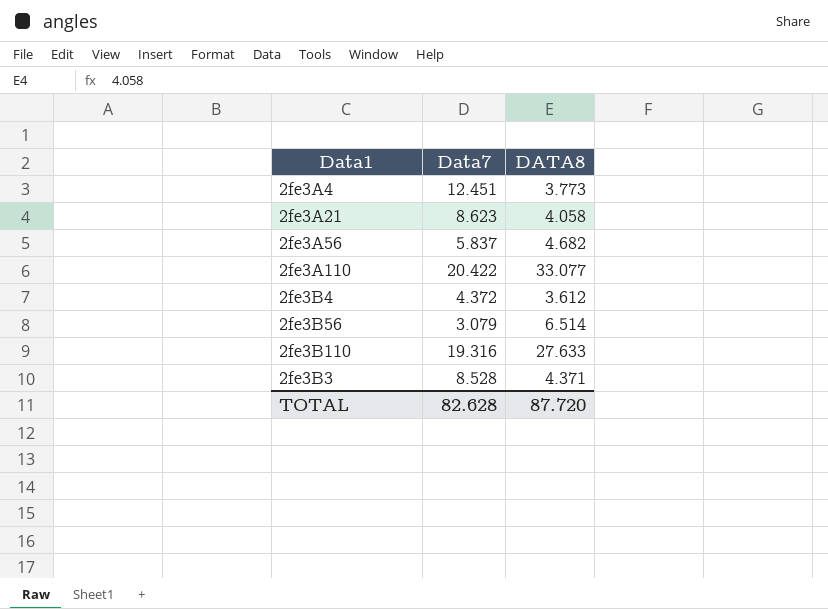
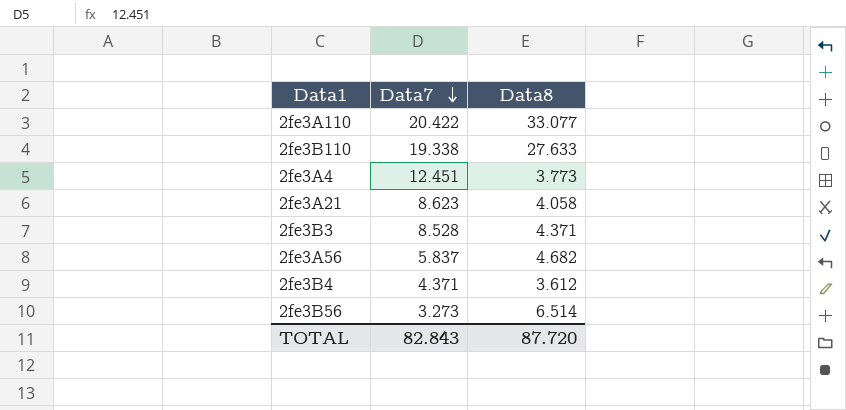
row order: none -> Data7 descending
column name: DATA8 -> Data8
2fe3B110 | Data7: 19.316 -> 19.338
2fe3B4 | Data7: 4.372 -> 4.371
2fe3B56 | Data7: 3.079 -> 3.273
TOTAL | Data7: 82.628 -> 82.843

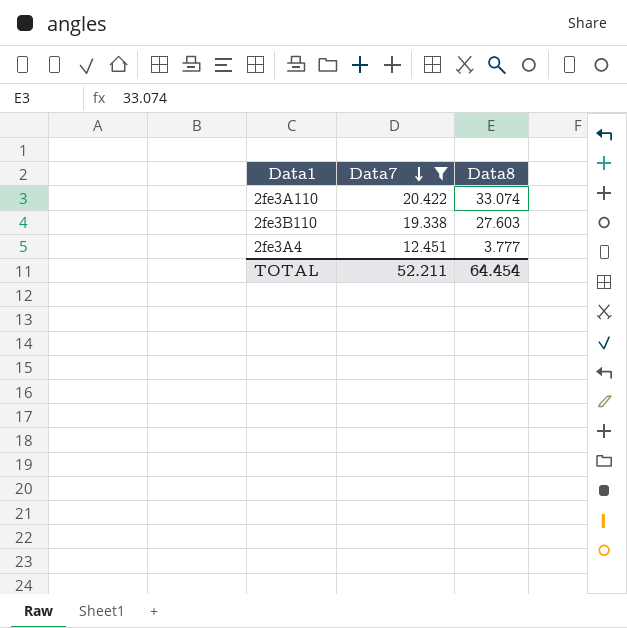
filter: none -> Data7 >= 12.451
2fe3A110 | Data8: 33.077 -> 33.074
2fe3B110 | Data8: 27.633 -> 27.603
2fe3A4 | Data8: 3.773 -> 3.777
TOTAL | Data7: 82.843 -> 52.211
TOTAL | Data8: 87.720 -> 64.454

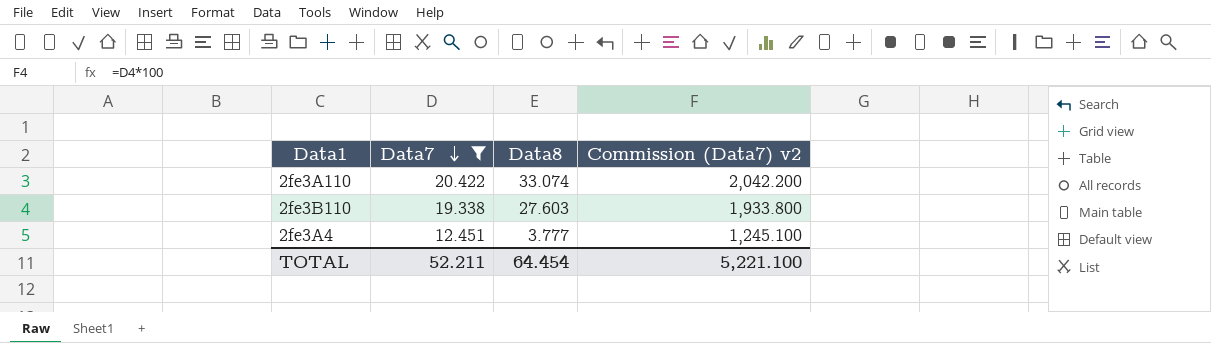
column Commission (Data7) v2 | formula: none -> [Data7] * 100

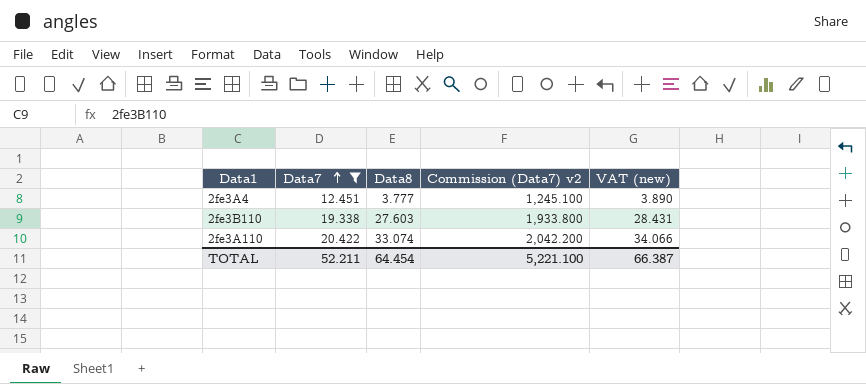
row order: Data7 descending -> Data7 ascending
column VAT (new) | formula: none -> [Data8] * 1.03

